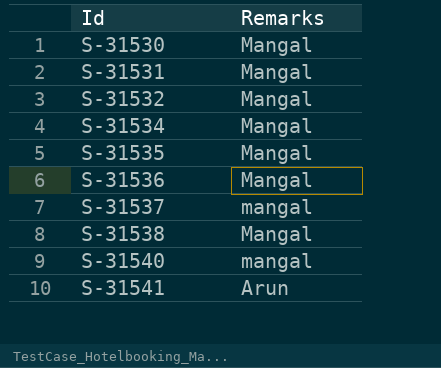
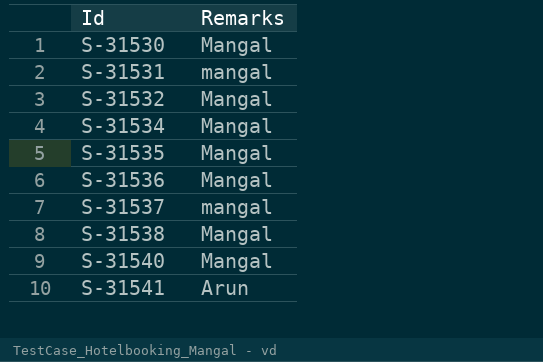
S-31531 | Remarks: Mangal -> mangal
S-31540 | Remarks: mangal -> Mangal

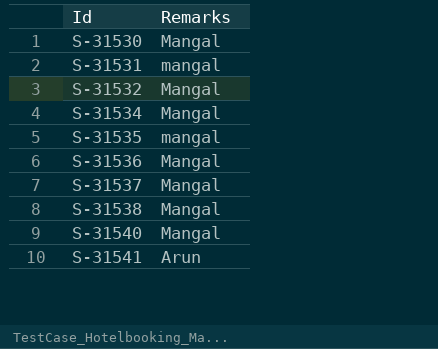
S-31535 | Remarks: Mangal -> mangal
S-31537 | Remarks: mangal -> Mangal

